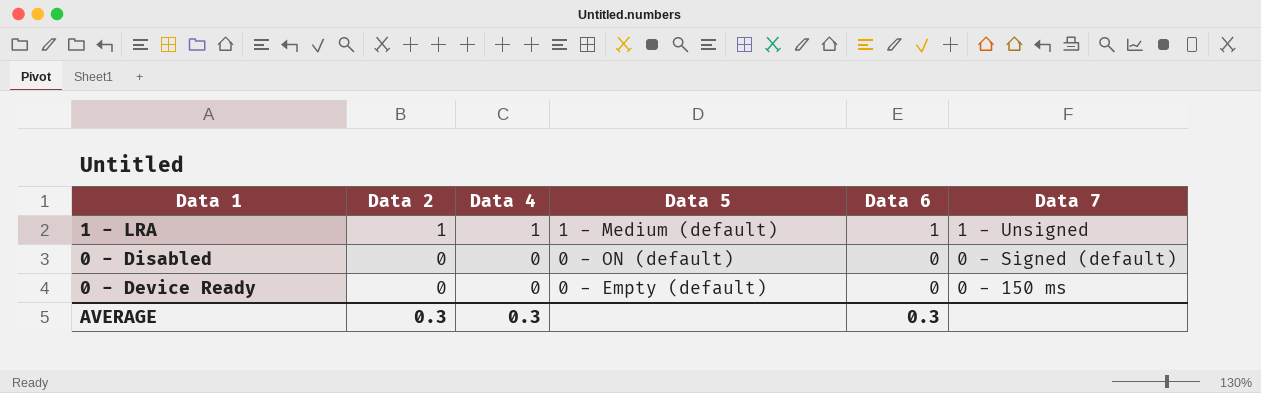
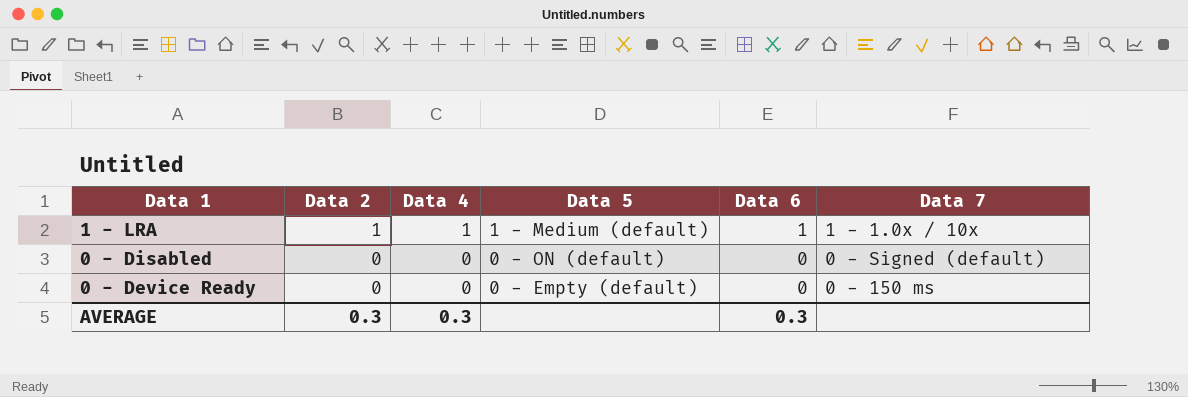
1 - LRA | Data 7: 1 - Unsigned -> 1 - 1.0x / 10x

